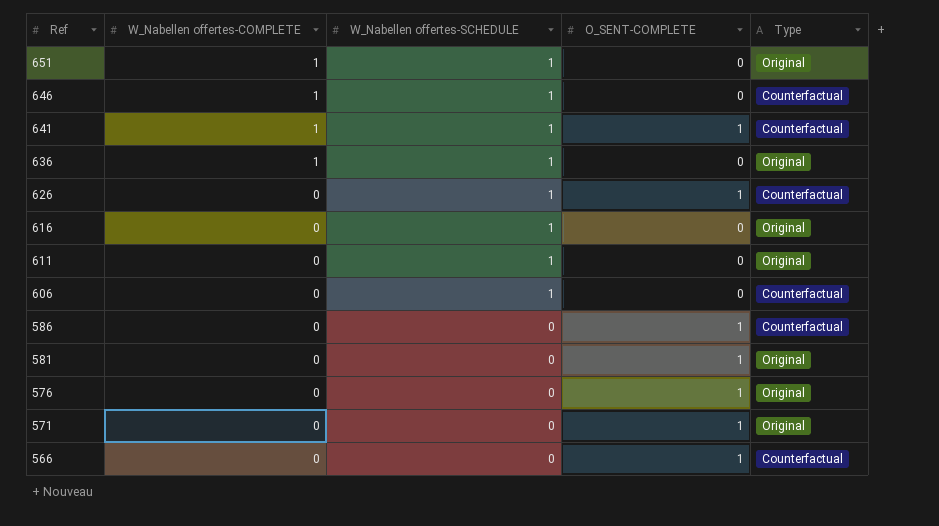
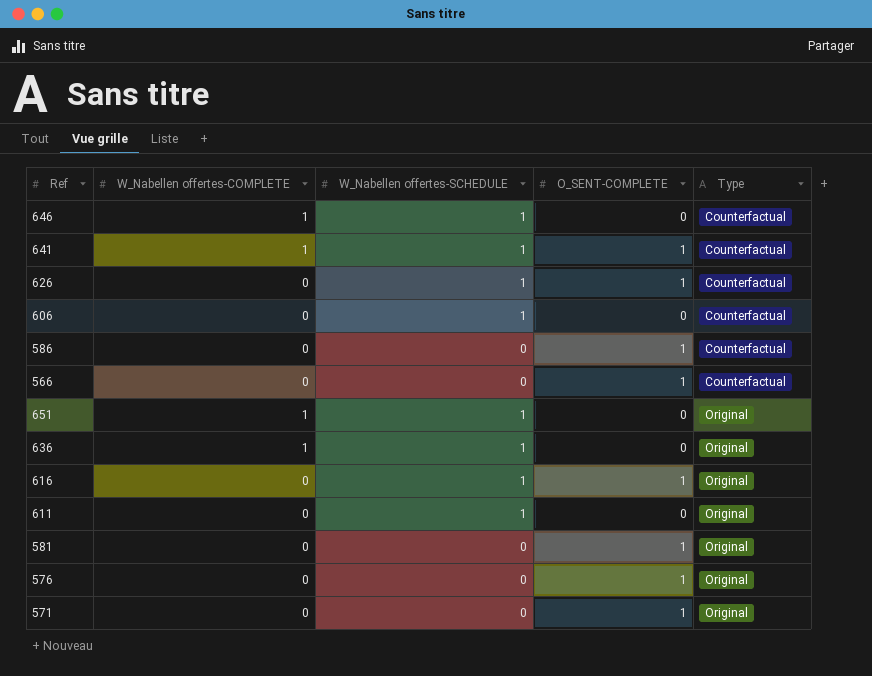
row order: Ref descending -> Type ascending
616 | O_SENT-COMPLETE: 0 -> 1

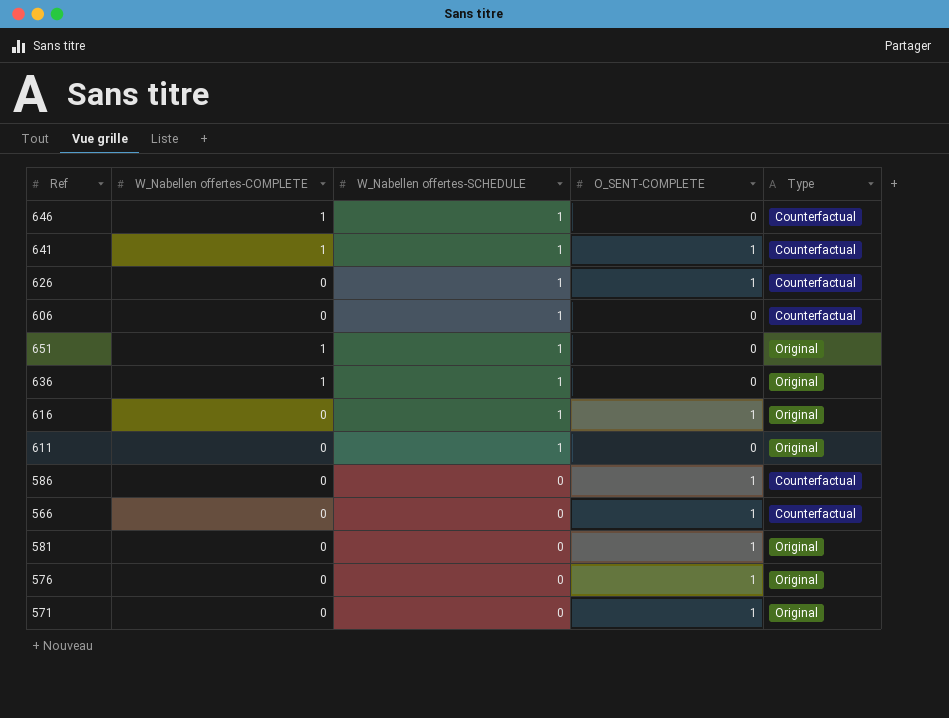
row order: Type ascending -> W_Nabellen offertes-SCHEDULE descending

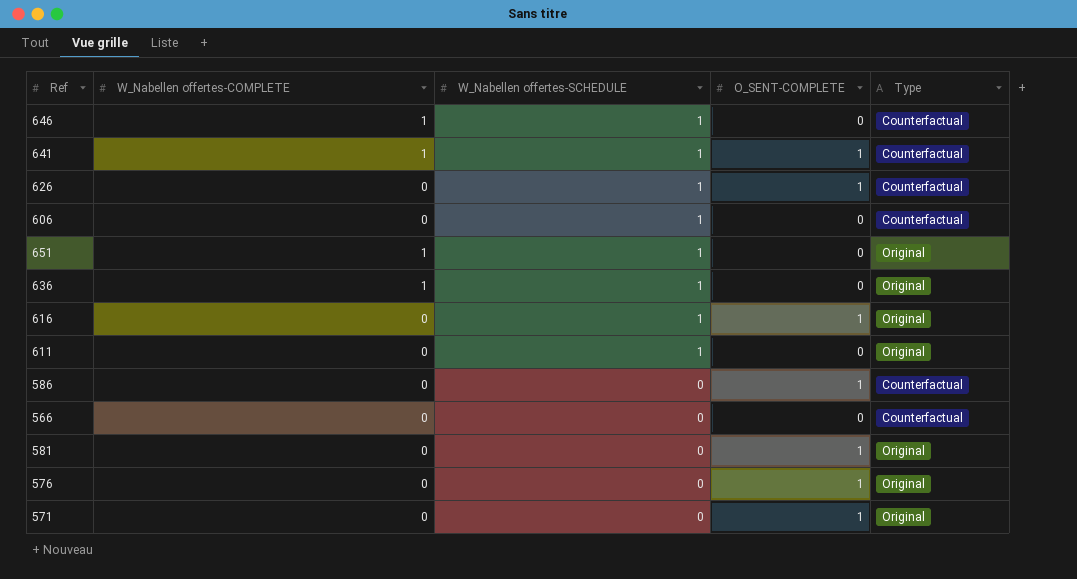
566 | O_SENT-COMPLETE: 1 -> 0

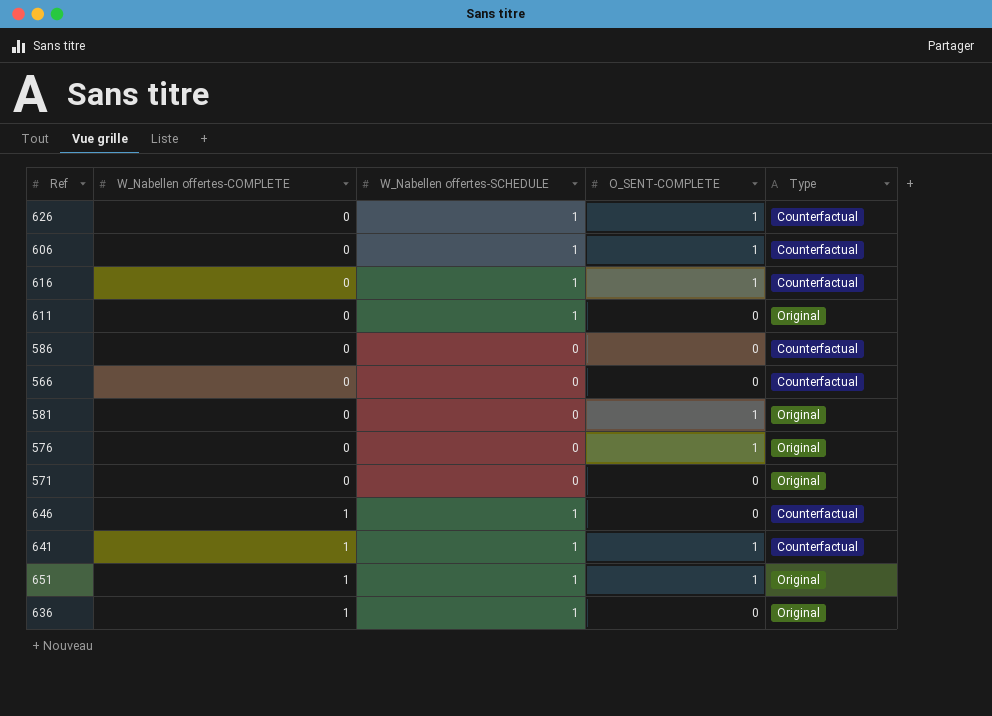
row order: W_Nabellen offertes-SCHEDULE descending -> W_Nabellen offertes-COMPLETE ascending
606 | O_SENT-COMPLETE: 0 -> 1
616 | Type: Original -> Counterfactual
586 | O_SENT-COMPLETE: 1 -> 0
571 | O_SENT-COMPLETE: 1 -> 0
651 | O_SENT-COMPLETE: 0 -> 1

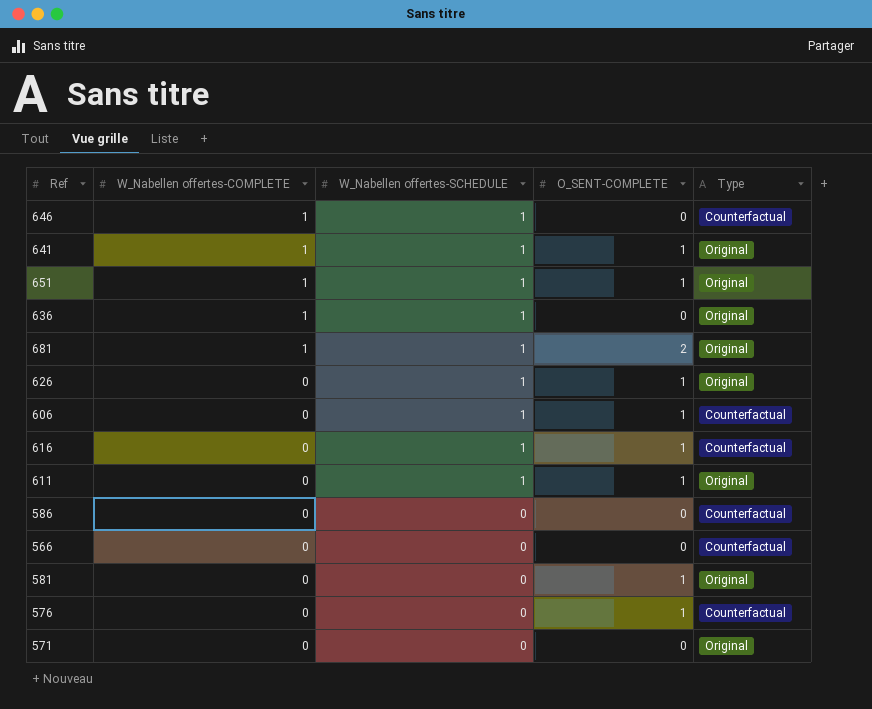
row order: W_Nabellen offertes-COMPLETE ascending -> W_Nabellen offertes-COMPLETE descending
641 | Type: Counterfactual -> Original
row 681: none -> 1 | 1 | 2 | Original
626 | Type: Counterfactual -> Original
611 | O_SENT-COMPLETE: 0 -> 1
576 | Type: Original -> Counterfactual

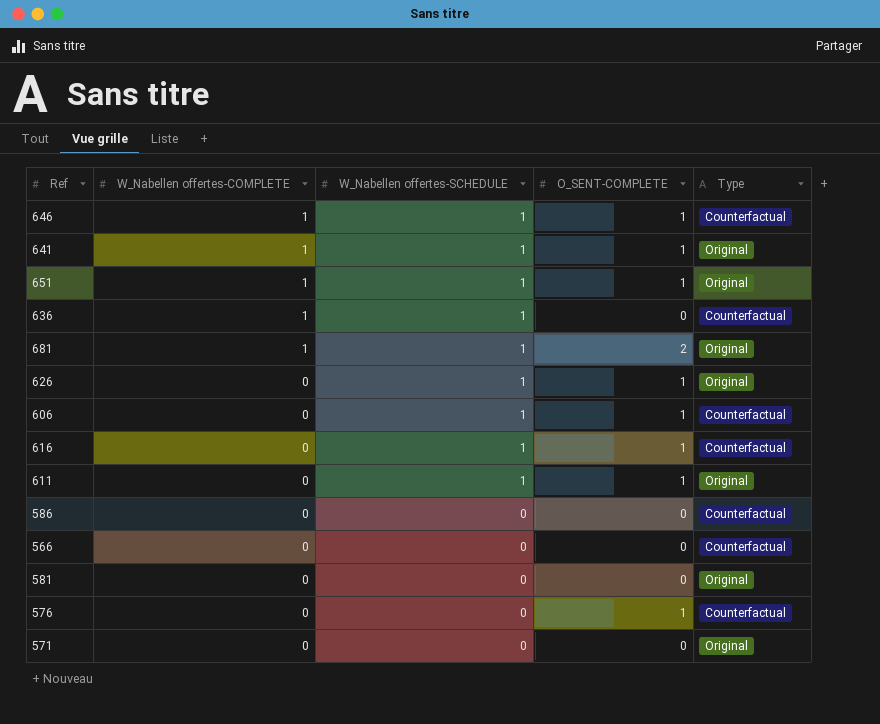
646 | O_SENT-COMPLETE: 0 -> 1
636 | Type: Original -> Counterfactual
581 | O_SENT-COMPLETE: 1 -> 0

